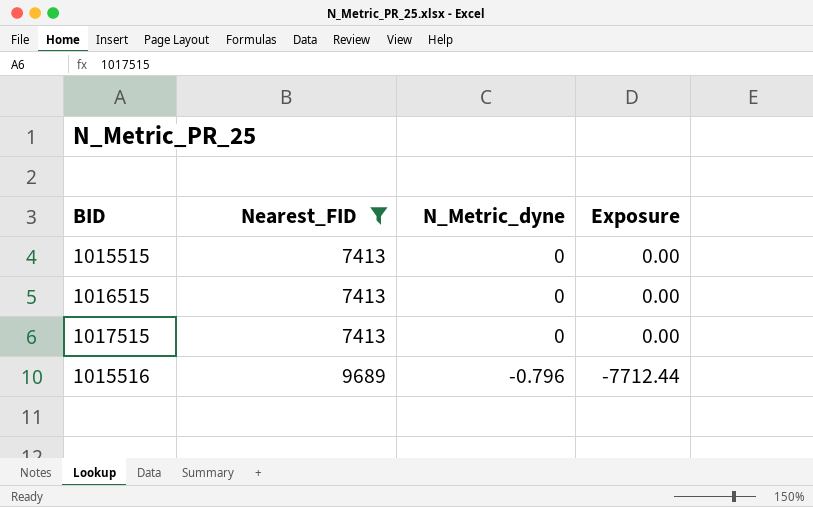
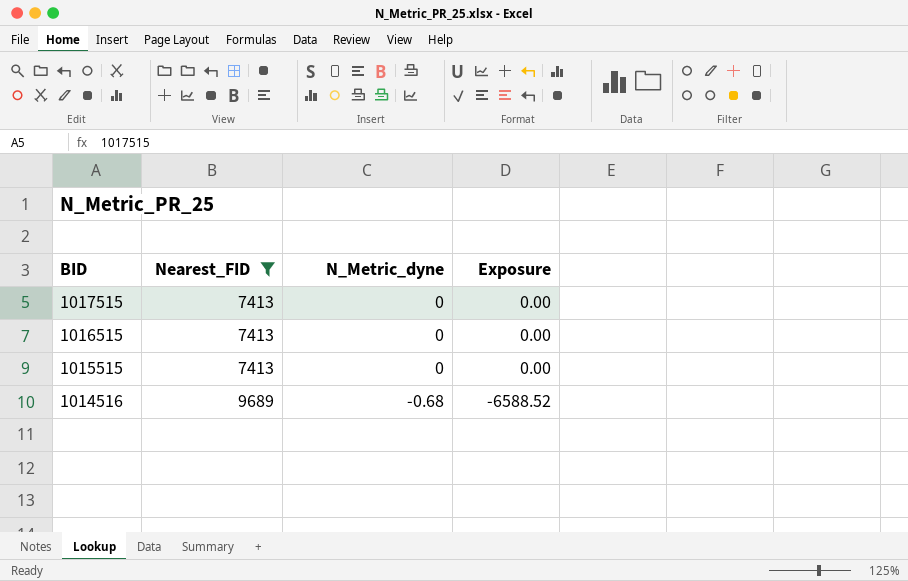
row order: Nearest_FID ascending -> BID descending
row 1015516: 9689 | -0.796 | -7712.44 -> none
row 1014516: none -> 9689 | -0.68 | -6588.52

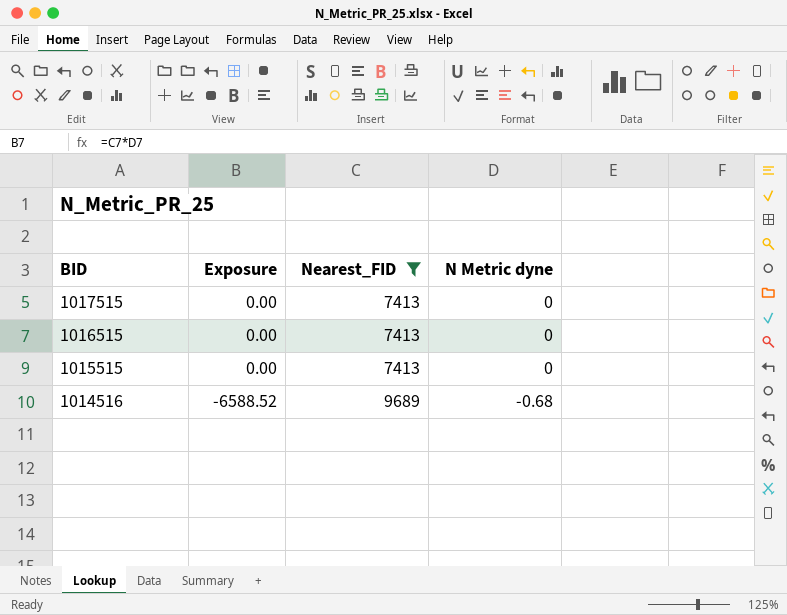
column Exposure | position: 4 -> 2
column name: N_Metric_dyne -> N Metric dyne

